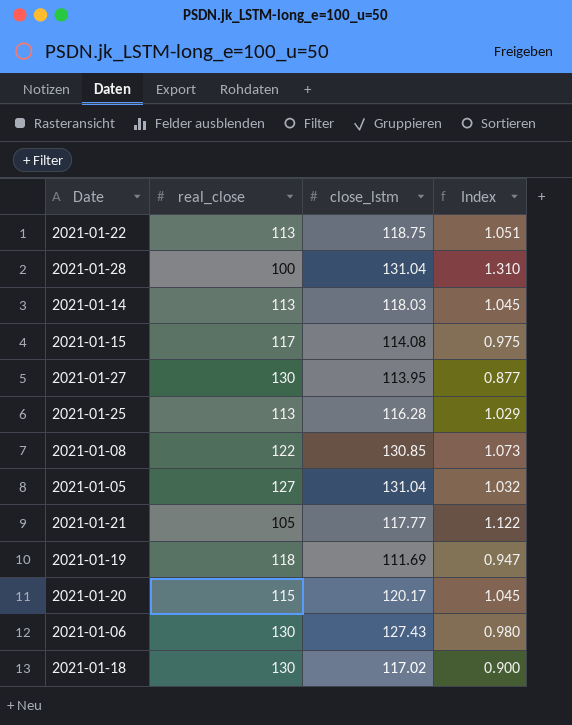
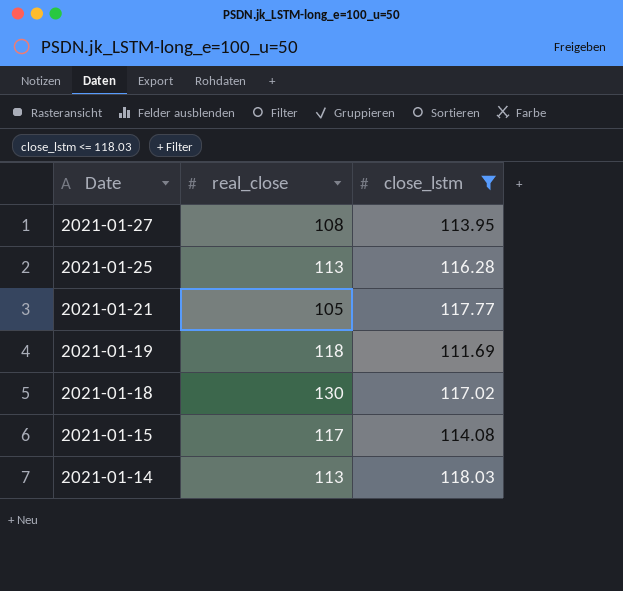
filter: none -> close_lstm <= 118.03
row order: none -> Date descending
column Index | formula: [close_lstm] / [real_close] -> none
2021-01-27 | real_close: 130 -> 108

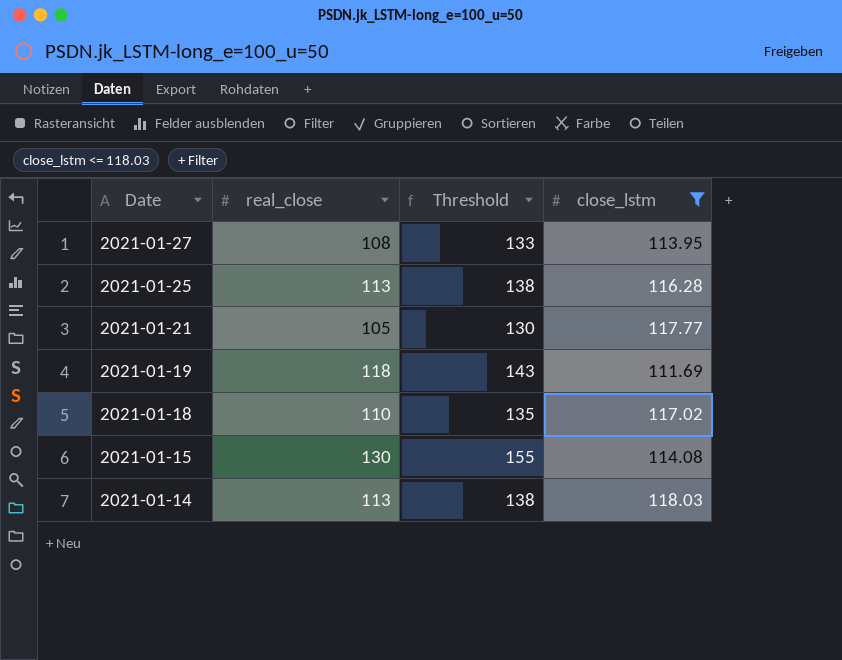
column Threshold | formula: none -> [real_close] + 25
2021-01-18 | real_close: 130 -> 110
2021-01-15 | real_close: 117 -> 130

